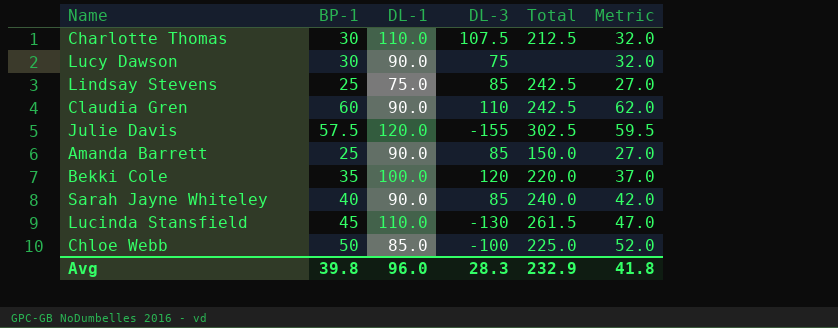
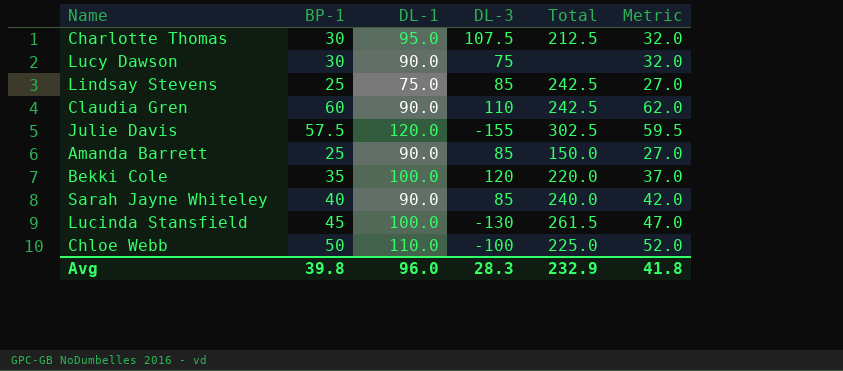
Charlotte Thomas | DL-1: 110.0 -> 95.0
Lucinda Stansfield | DL-1: 110.0 -> 100.0
Chloe Webb | DL-1: 85.0 -> 110.0

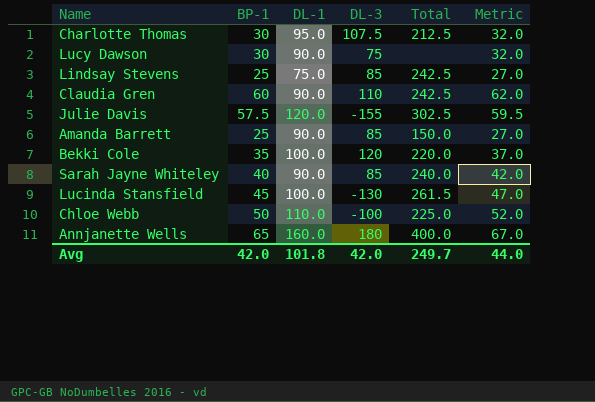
row Annjanette Wells: none -> 65 | 160.0 | 180 | 400.0 | 67.0
Avg | BP-1: 39.8 -> 42.0
Avg | DL-1: 96.0 -> 101.8
Avg | DL-3: 28.3 -> 42.0
Avg | Total: 232.9 -> 249.7
Avg | Metric: 41.8 -> 44.0

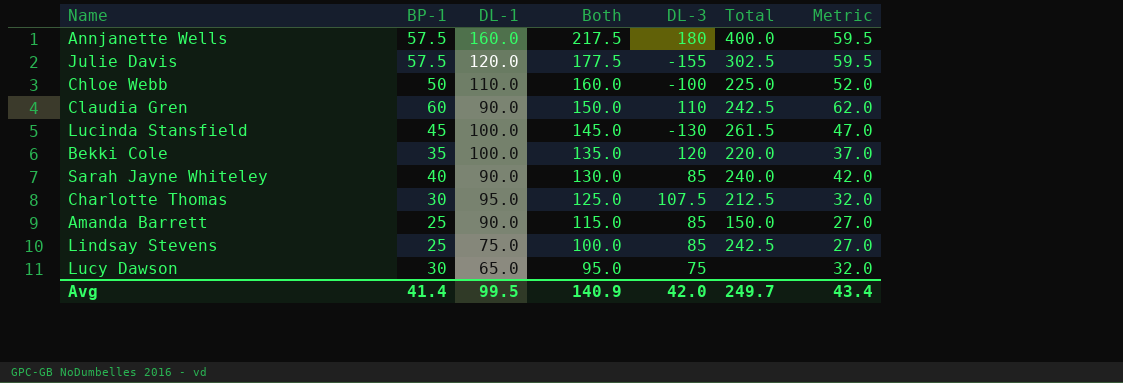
row order: none -> Both descending
column Both | formula: none -> [BP-1] + [DL-1]
Annjanette Wells | BP-1: 65 -> 57.5
Annjanette Wells | Metric: 67.0 -> 59.5
Lucy Dawson | DL-1: 90.0 -> 65.0
Avg | BP-1: 42.0 -> 41.4
Avg | DL-1: 101.8 -> 99.5
Avg | Metric: 44.0 -> 43.4

